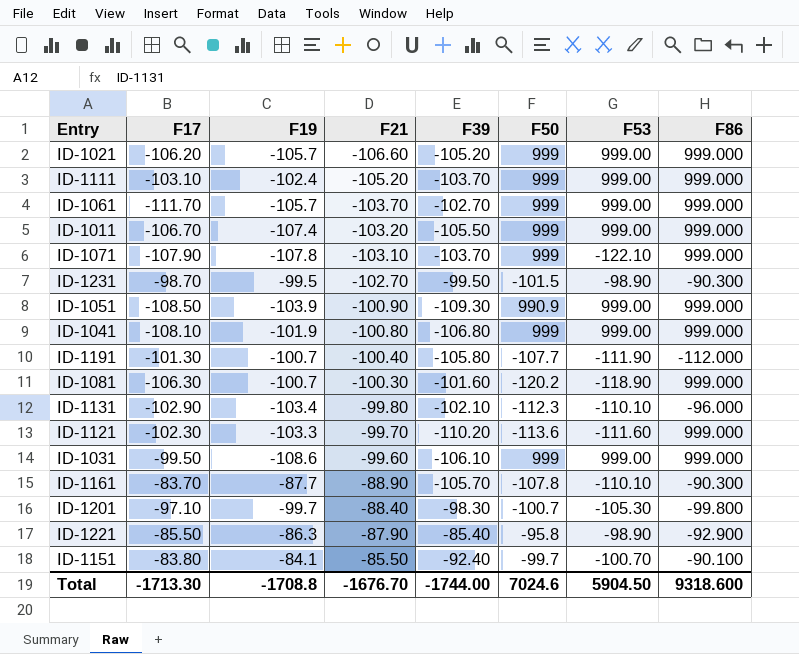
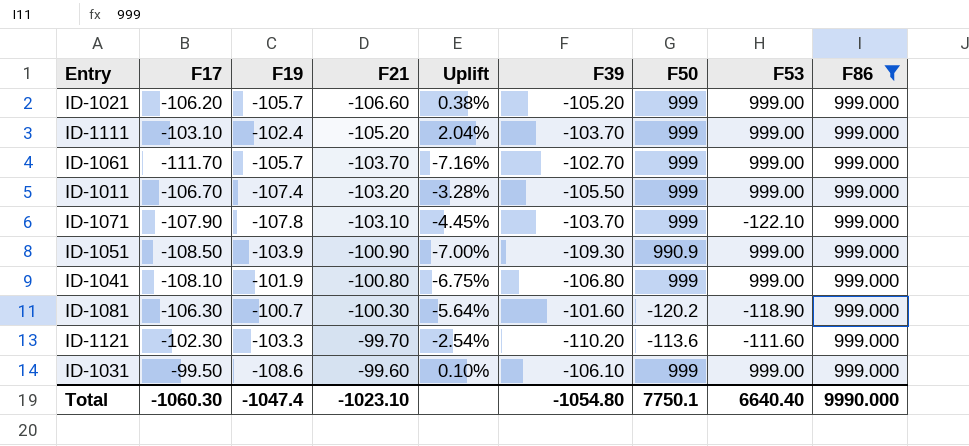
filter: none -> F86 = 999.000
column Uplift | formula: none -> ([F21] - [F17]) / [F17]
Total | F17: -1713.30 -> -1060.30
Total | F19: -1708.8 -> -1047.4
Total | F21: -1676.70 -> -1023.10
Total | F39: -1744.00 -> -1054.80
Total | F50: 7024.6 -> 7750.1
Total | F53: 5904.50 -> 6640.40
Total | F86: 9318.600 -> 9990.000

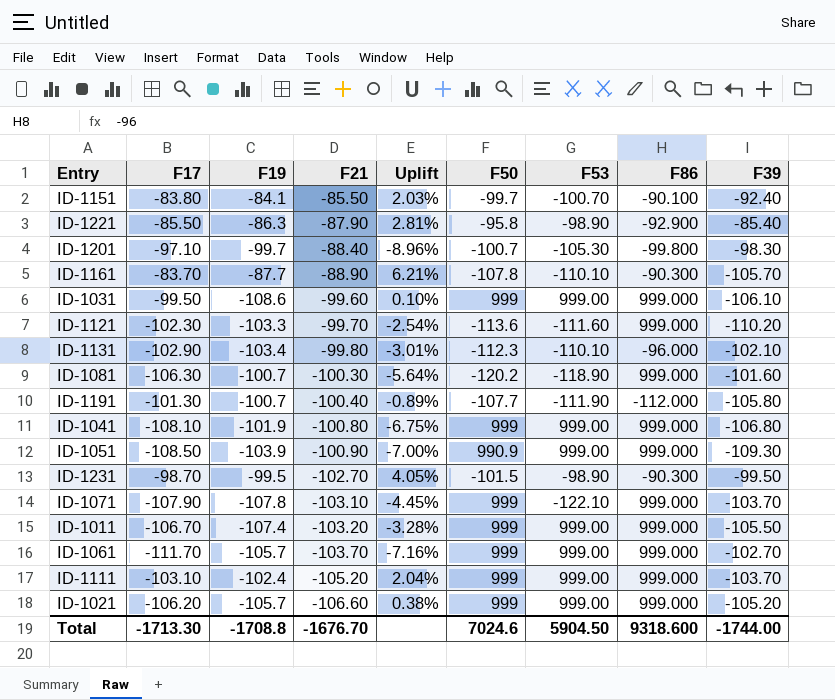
filter: F86 = 999.000 -> none
row order: F21 ascending -> F21 descending
column F39 | position: 6 -> 9
Total | F17: -1060.30 -> -1713.30
Total | F19: -1047.4 -> -1708.8
Total | F21: -1023.10 -> -1676.70
Total | F50: 7750.1 -> 7024.6
Total | F53: 6640.40 -> 5904.50
Total | F86: 9990.000 -> 9318.600
Total | F39: -1054.80 -> -1744.00

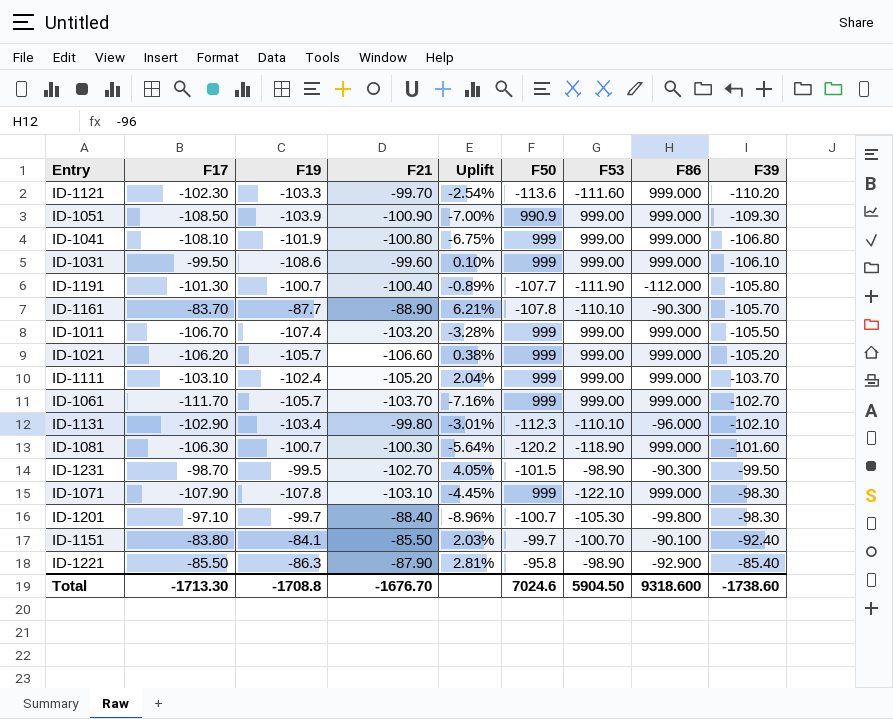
row order: F21 descending -> F39 ascending
ID-1071 | F39: -103.70 -> -98.30
Total | F39: -1744.00 -> -1738.60

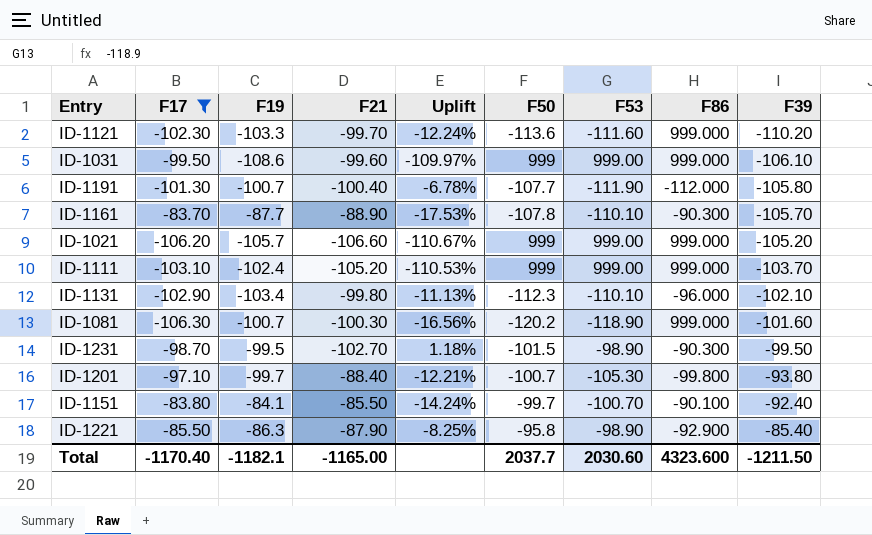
filter: none -> F17 >= -106.30
column Uplift | formula: ([F21] - [F17]) / [F17] -> ([F21] - [F50]) / [F50]
ID-1201 | F39: -98.30 -> -93.80
Total | F17: -1713.30 -> -1170.40
Total | F19: -1708.8 -> -1182.1
Total | F21: -1676.70 -> -1165.00
Total | F50: 7024.6 -> 2037.7
Total | F53: 5904.50 -> 2030.60
Total | F86: 9318.600 -> 4323.600
Total | F39: -1738.60 -> -1211.50

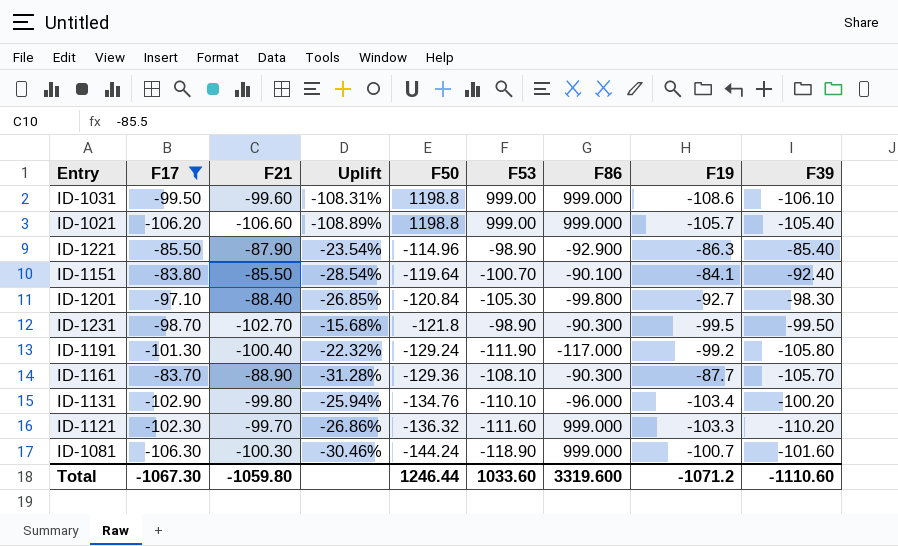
row order: F39 ascending -> F50 descending
column F19 | position: 3 -> 8
row ID-1111: -103.10 | -102.4 | -105.20 | -110.53% | 999 | 999.00 | 999.000 | -103.70 -> none
ID-1031 | Uplift: -109.97% -> -108.31%
ID-1031 | F50: 999 -> 1198.8
ID-1021 | Uplift: -110.67% -> -108.89%
ID-1021 | F50: 999 -> 1198.8
ID-1021 | F39: -105.20 -> -105.40
ID-1221 | Uplift: -8.25% -> -23.54%
ID-1221 | F50: -95.8 -> -114.96
ID-1151 | Uplift: -14.24% -> -28.54%
ID-1151 | F50: -99.7 -> -119.64
ID-1201 | Uplift: -12.21% -> -26.85%
ID-1201 | F50: -100.7 -> -120.84
ID-1201 | F19: -99.7 -> -92.7
ID-1201 | F39: -93.80 -> -98.30
ID-1231 | Uplift: 1.18% -> -15.68%
ID-1231 | F50: -101.5 -> -121.8
ID-1191 | Uplift: -6.78% -> -22.32%
ID-1191 | F50: -107.7 -> -129.24
ID-1191 | F86: -112.000 -> -117.000
ID-1191 | F19: -100.7 -> -99.2
ID-1161 | Uplift: -17.53% -> -31.28%
ID-1161 | F50: -107.8 -> -129.36
ID-1161 | F53: -110.10 -> -108.10
ID-1131 | Uplift: -11.13% -> -25.94%
ID-1131 | F50: -112.3 -> -134.76
ID-1131 | F39: -102.10 -> -100.20
ID-1121 | Uplift: -12.24% -> -26.86%
ID-1121 | F50: -113.6 -> -136.32
ID-1081 | Uplift: -16.56% -> -30.46%
ID-1081 | F50: -120.2 -> -144.24
Total | F17: -1170.40 -> -1067.30
Total | F21: -1165.00 -> -1059.80
Total | F50: 2037.7 -> 1246.44
Total | F53: 2030.60 -> 1033.60
Total | F86: 4323.600 -> 3319.600
Total | F19: -1182.1 -> -1071.2
Total | F39: -1211.50 -> -1110.60

